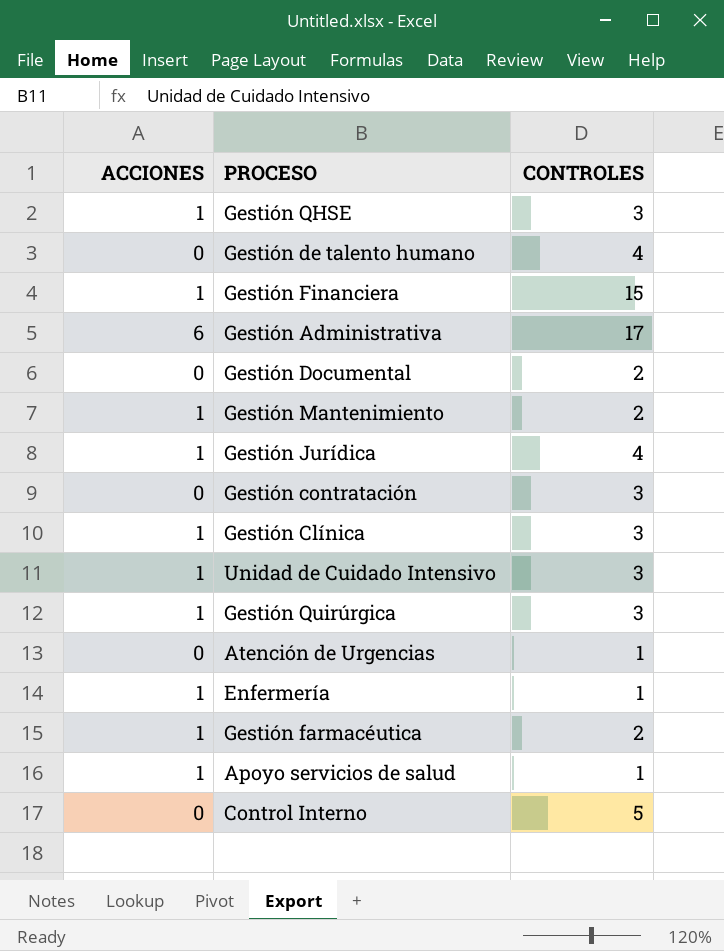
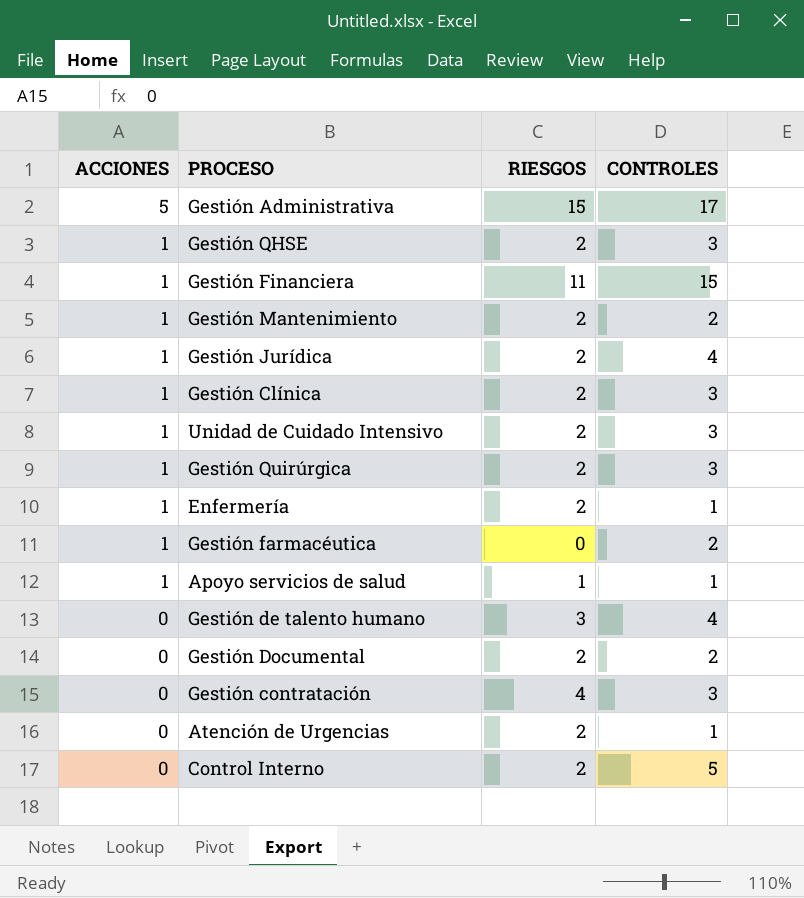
row order: none -> ACCIONES descending
column RIESGOS | position: none -> 3
Gestión Administrativa | ACCIONES: 6 -> 5

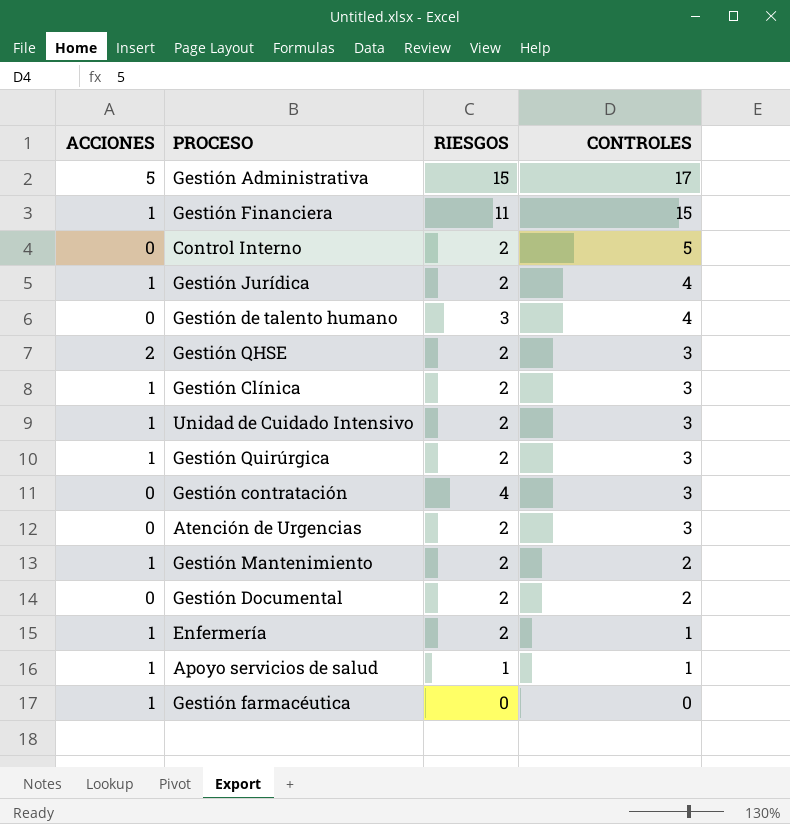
row order: ACCIONES descending -> CONTROLES descending
Gestión QHSE | ACCIONES: 1 -> 2
Atención de Urgencias | CONTROLES: 1 -> 3
Gestión farmacéutica | CONTROLES: 2 -> 0

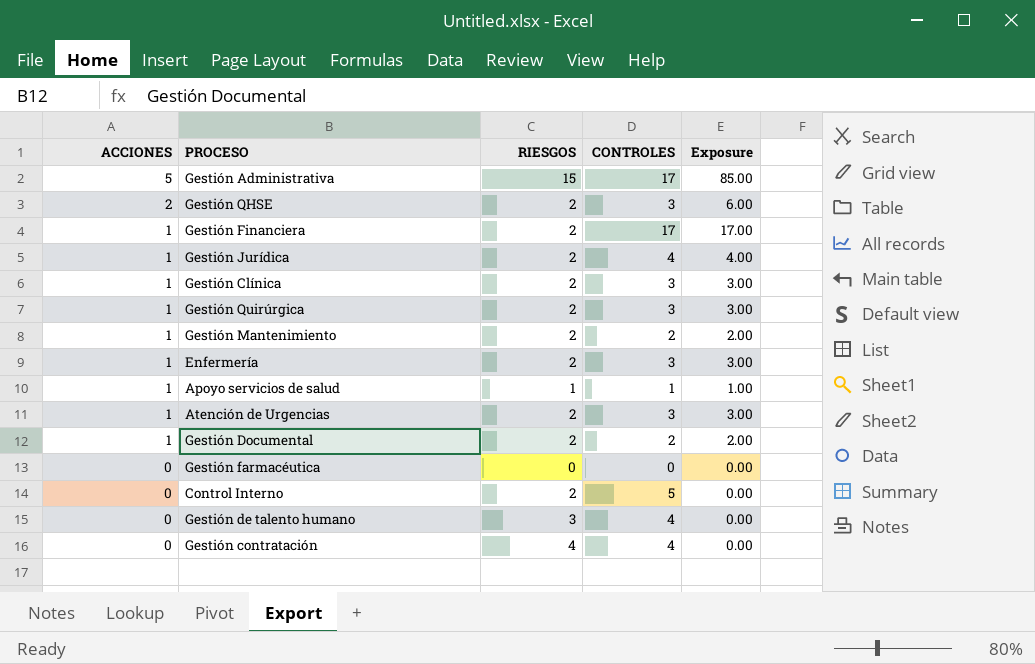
row order: CONTROLES descending -> ACCIONES descending
column Exposure | formula: none -> [ACCIONES] * [CONTROLES]
row Unidad de Cuidado Intensivo: 1 | 2 | 3 -> none
Gestión Financiera | RIESGOS: 11 -> 2
Gestión Financiera | CONTROLES: 15 -> 17
Enfermería | CONTROLES: 1 -> 3
Atención de Urgencias | ACCIONES: 0 -> 1
Gestión Documental | ACCIONES: 0 -> 1
Gestión farmacéutica | ACCIONES: 1 -> 0
Gestión contratación | CONTROLES: 3 -> 4

